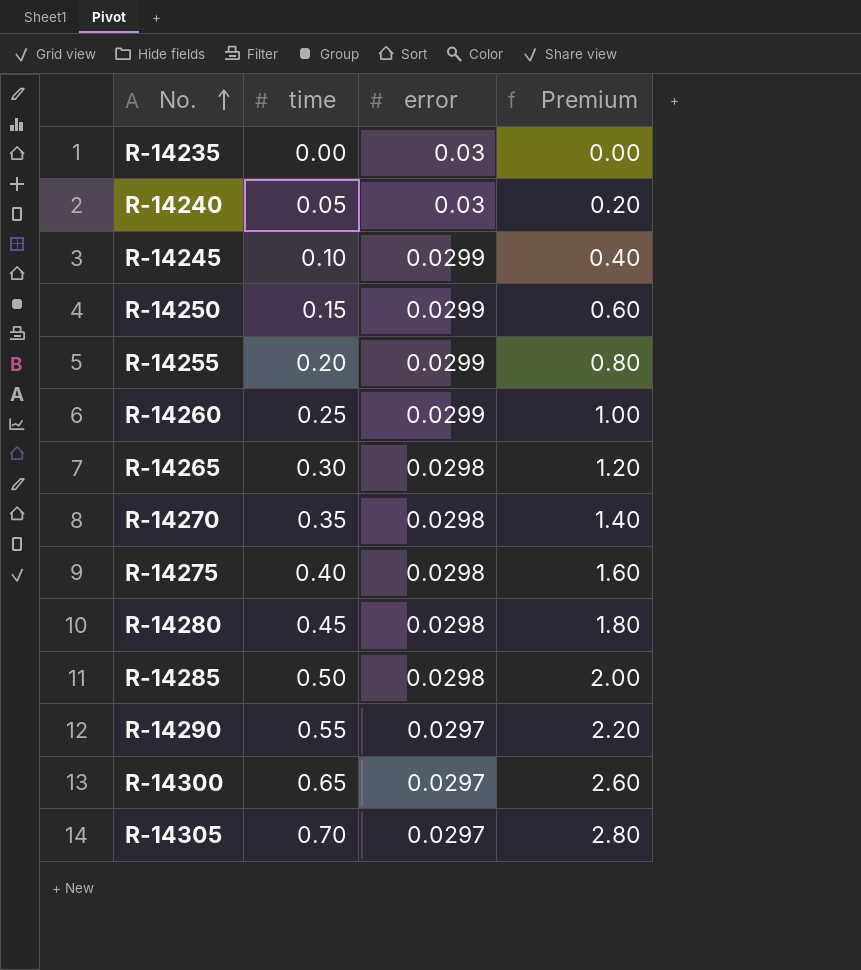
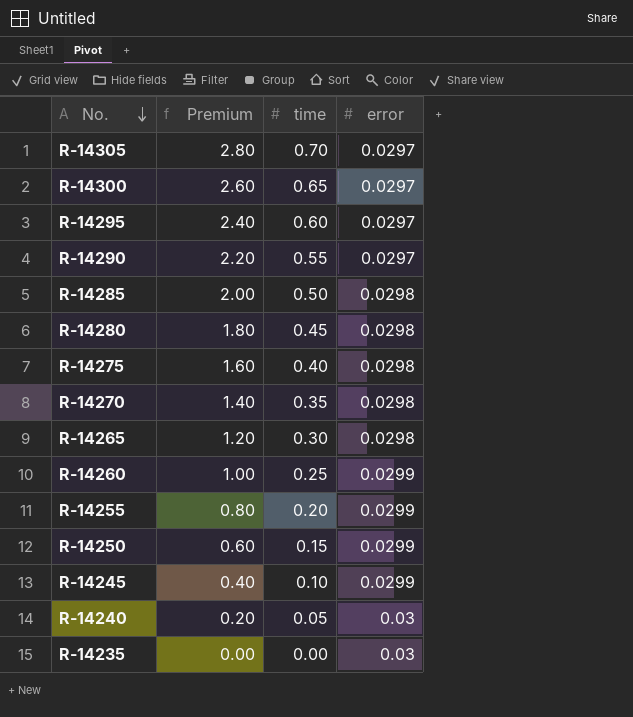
row order: No. ascending -> No. descending
column Premium | position: 4 -> 2
row R-14295: none -> 2.40 | 0.60 | 0.0297

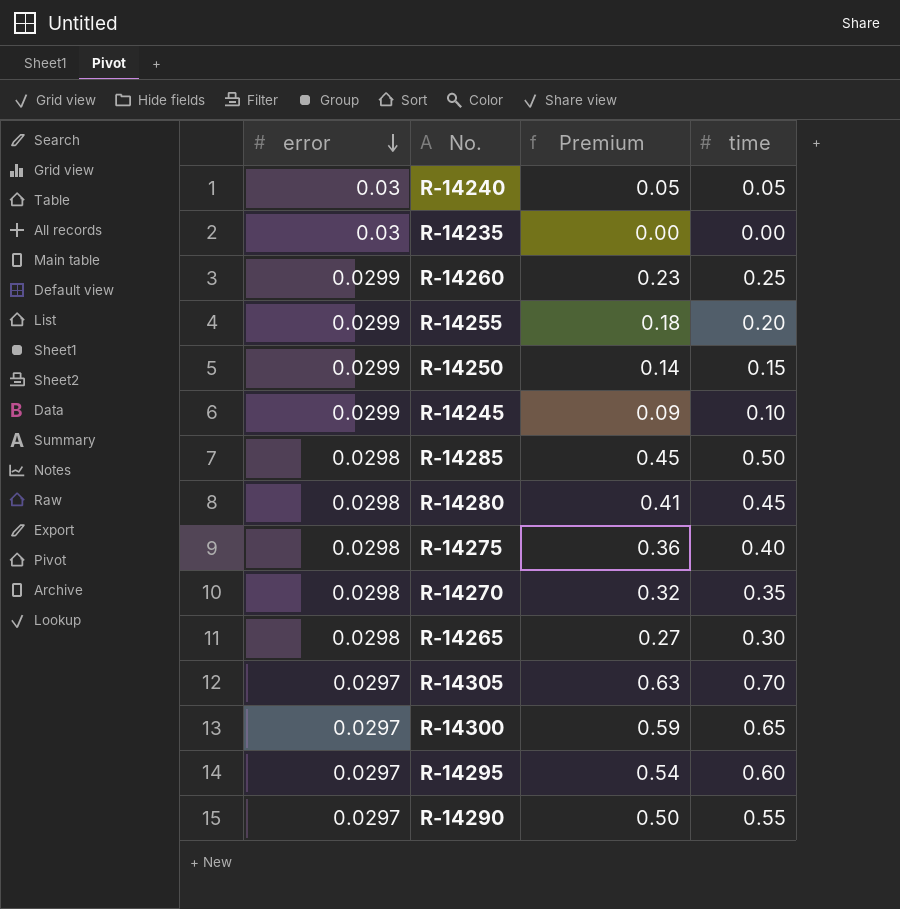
row order: No. descending -> error descending
column error | position: 4 -> 1
column Premium | formula: [time] * 4 -> [time] * 0.9

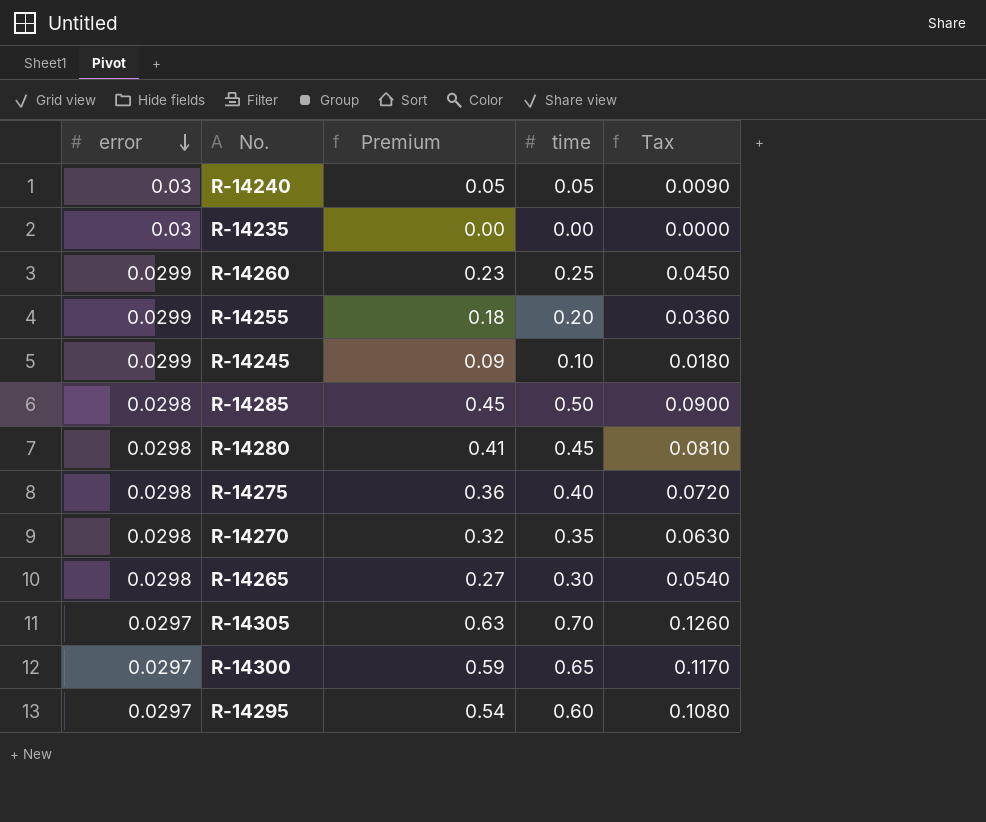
column Tax | formula: none -> [time] * 0.18
row R-14250: 0.0299 | 0.14 | 0.15 -> none
row R-14290: 0.0297 | 0.50 | 0.55 -> none

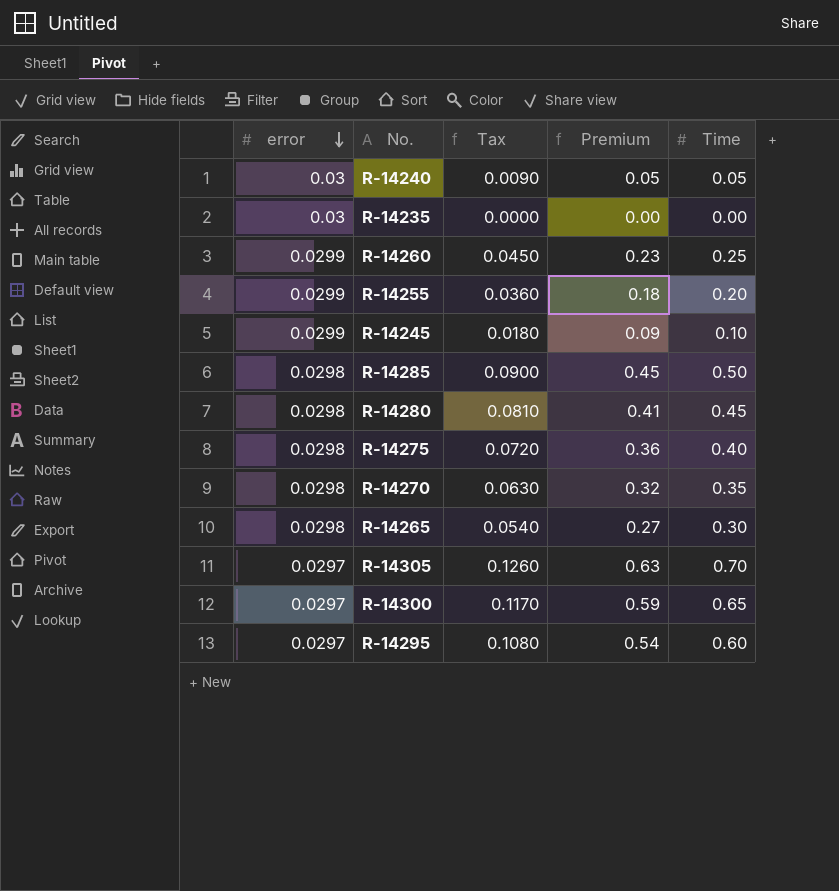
column Tax | position: 5 -> 3
column name: time -> Time

